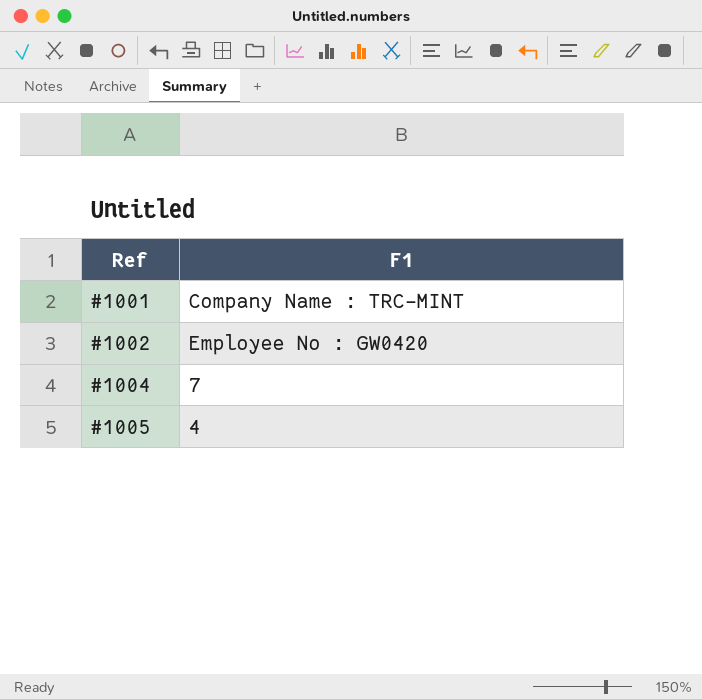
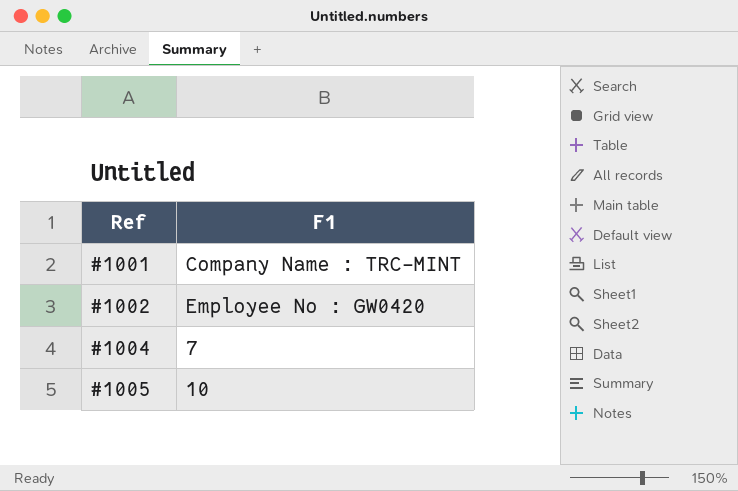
#1005 | F1: 4 -> 10

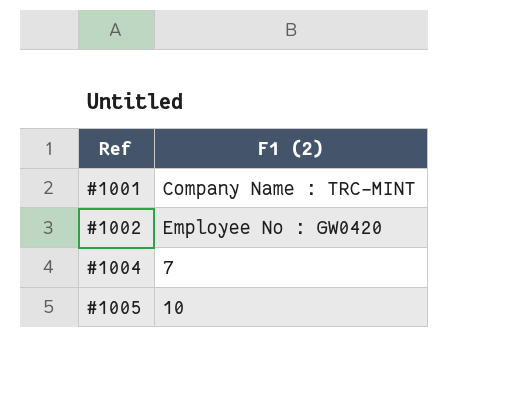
column name: F1 -> F1 (2)

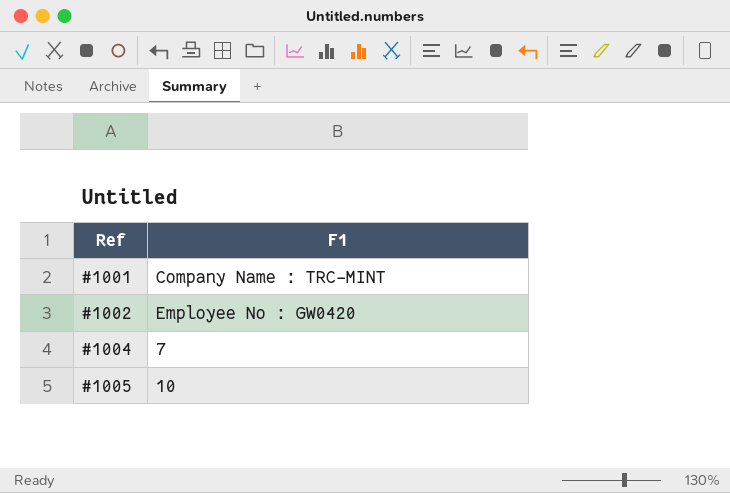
column name: F1 (2) -> F1

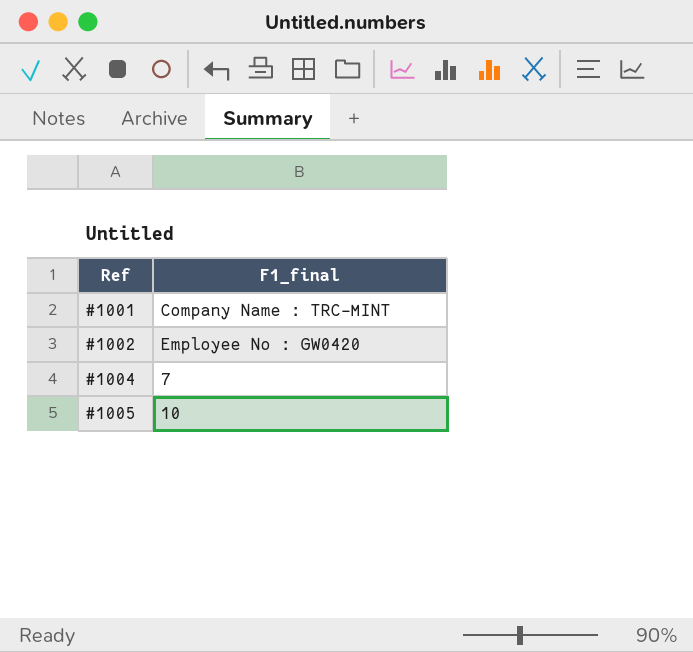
column name: F1 -> F1_final

